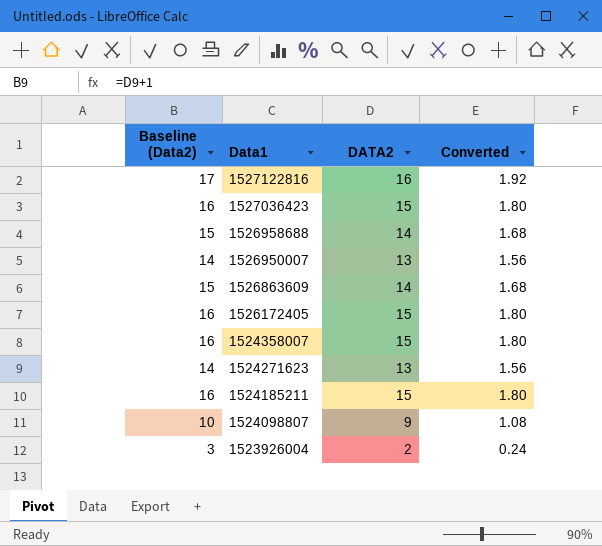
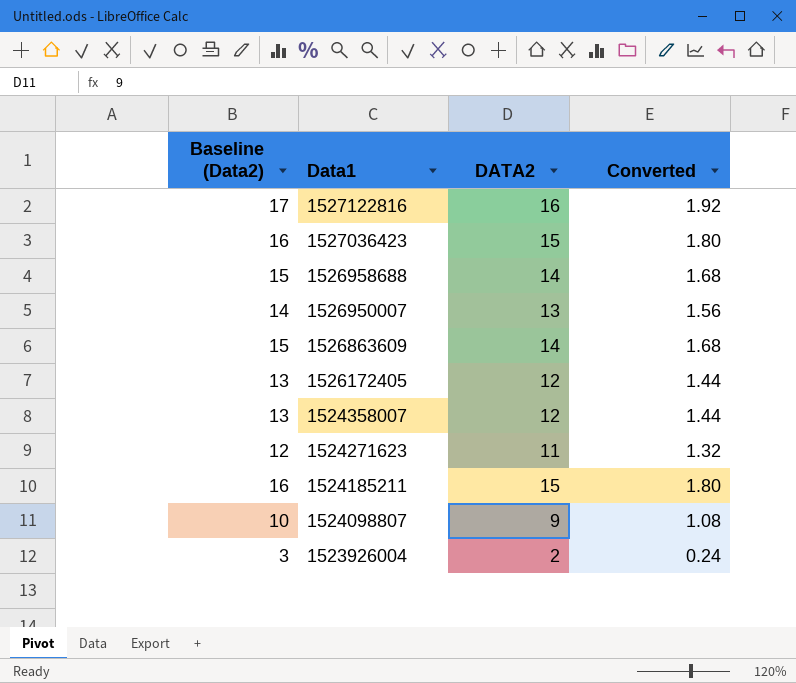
1526172405 | Baseline (Data2): 16 -> 13
1526172405 | DATA2: 15 -> 12
1526172405 | Converted: 1.80 -> 1.44
1524358007 | Baseline (Data2): 16 -> 13
1524358007 | DATA2: 15 -> 12
1524358007 | Converted: 1.80 -> 1.44
1524271623 | Baseline (Data2): 14 -> 12
1524271623 | DATA2: 13 -> 11
1524271623 | Converted: 1.56 -> 1.32

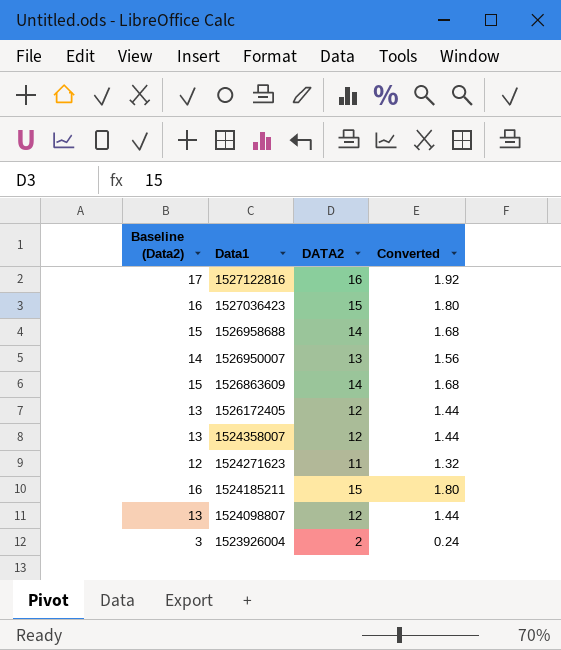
1524098807 | Baseline (Data2): 10 -> 13
1524098807 | DATA2: 9 -> 12
1524098807 | Converted: 1.08 -> 1.44

